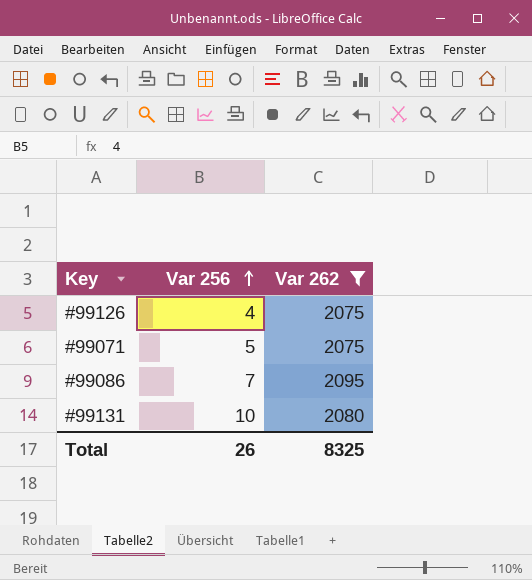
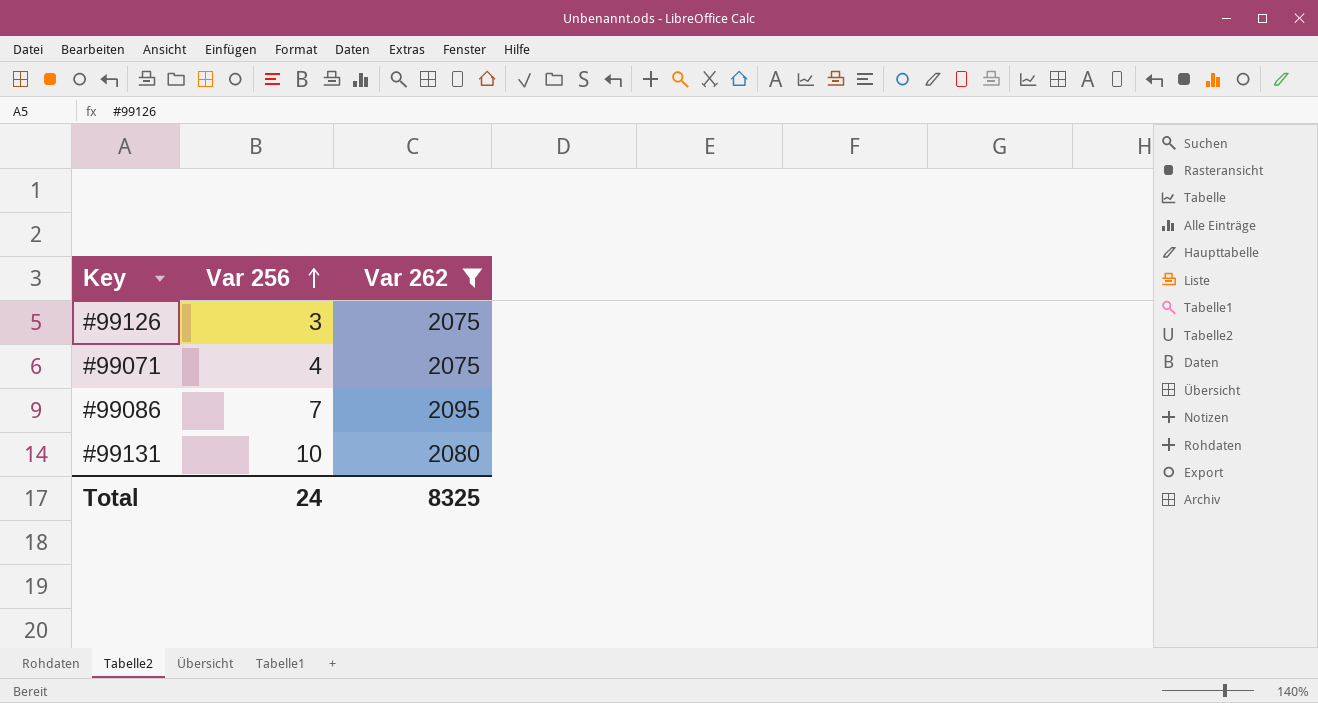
#99126 | Var 256: 4 -> 3
#99071 | Var 256: 5 -> 4
Total | Var 256: 26 -> 24

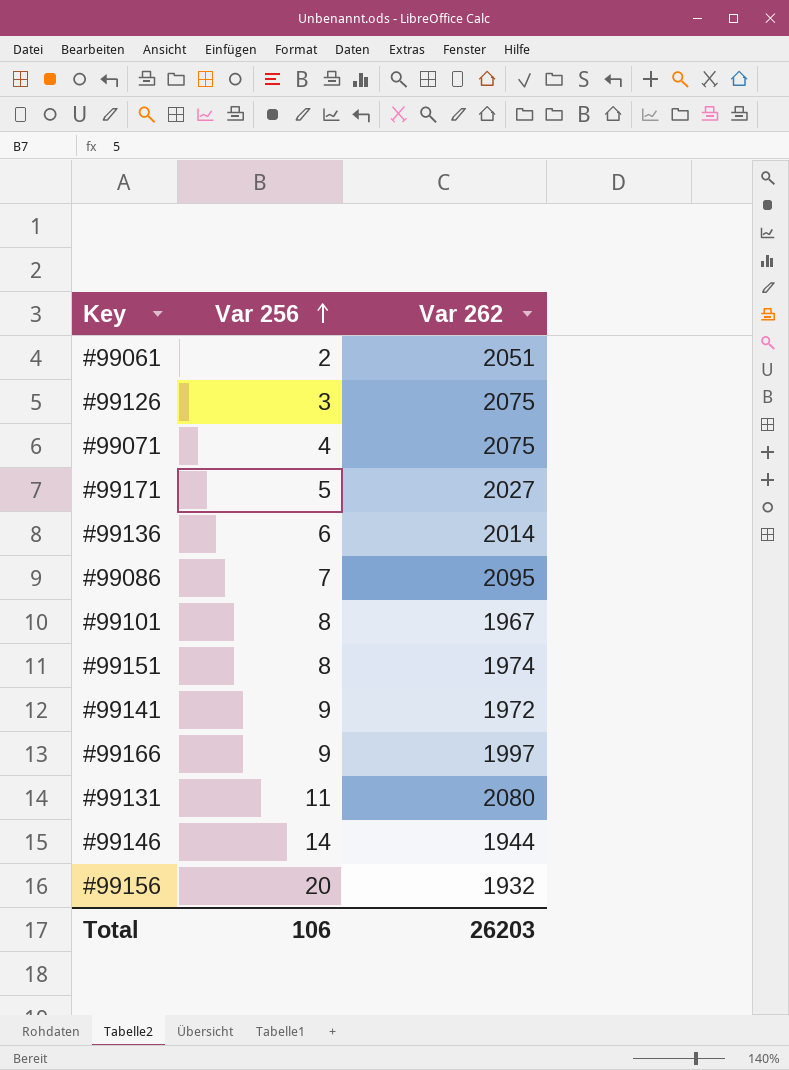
filter: Var 262 >= 2075 -> none
#99131 | Var 256: 10 -> 11
Total | Var 256: 24 -> 106
Total | Var 262: 8325 -> 26203

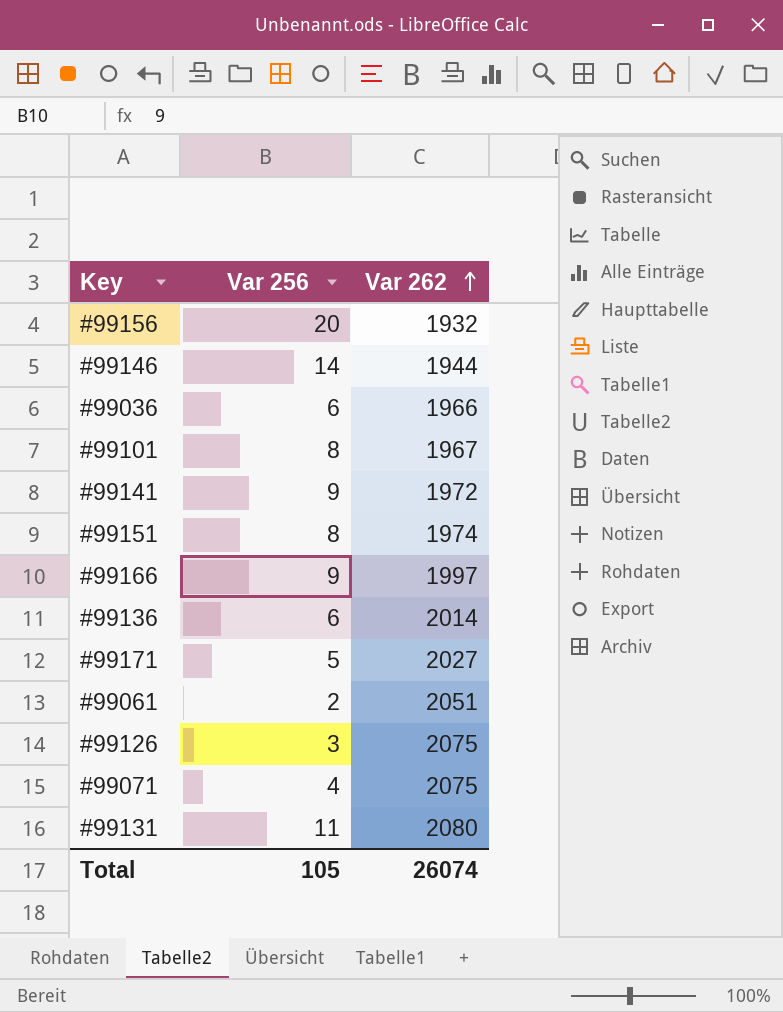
row order: Var 256 ascending -> Var 262 ascending
row #99086: 7 | 2095 -> none
row #99036: none -> 6 | 1966
Total | Var 256: 106 -> 105
Total | Var 262: 26203 -> 26074

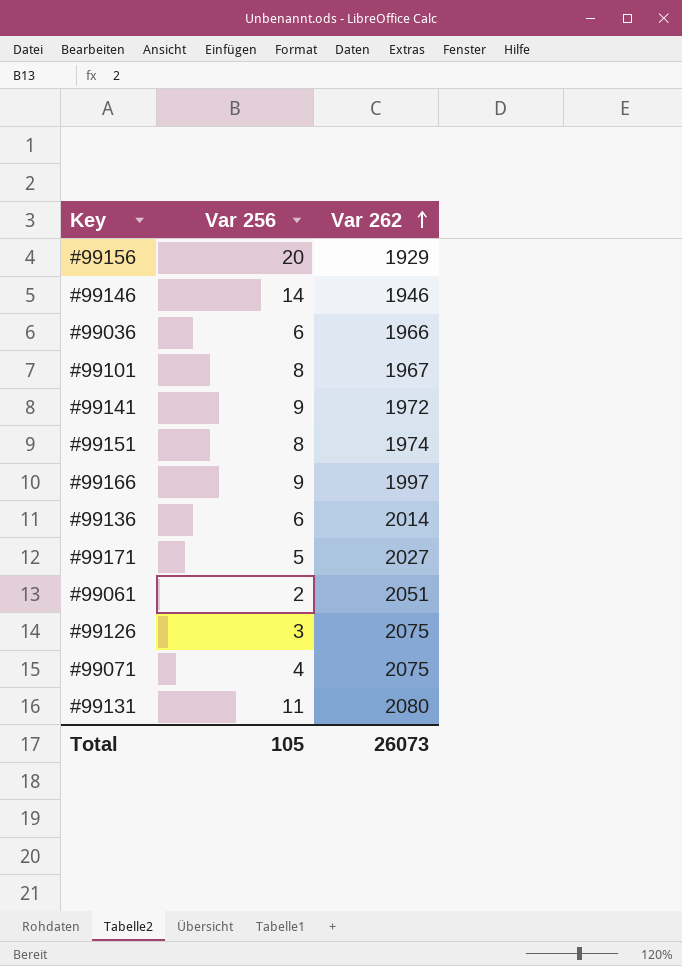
#99156 | Var 262: 1932 -> 1929
#99146 | Var 262: 1944 -> 1946
Total | Var 262: 26074 -> 26073

